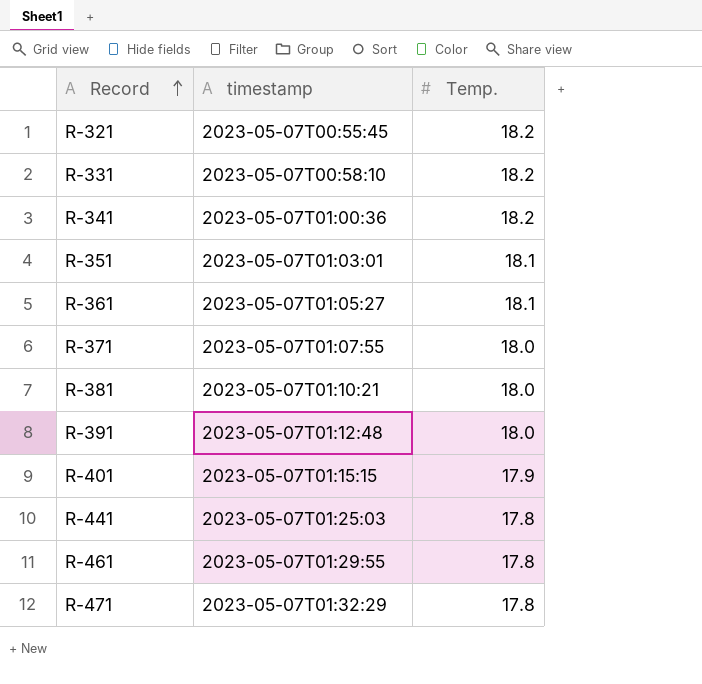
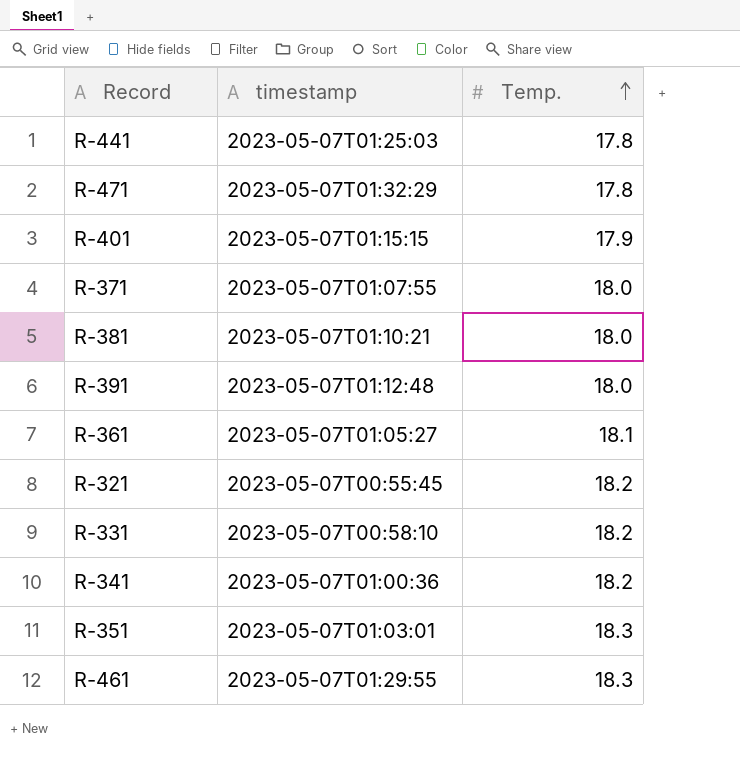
row order: Record ascending -> Temp. ascending
R-351 | Temp.: 18.1 -> 18.3
R-461 | Temp.: 17.8 -> 18.3

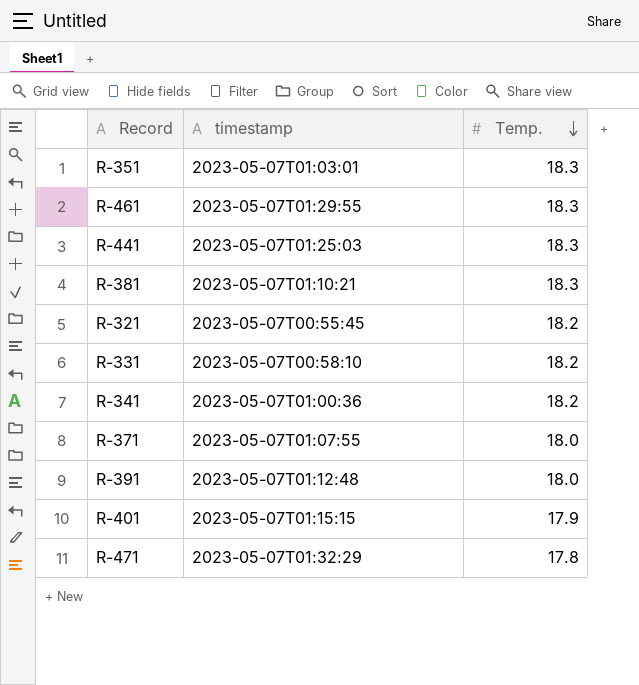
row order: Temp. ascending -> Temp. descending
row R-361: 2023-05-07T01:05:27 | 18.1 -> none
R-441 | Temp.: 17.8 -> 18.3
R-381 | Temp.: 18.0 -> 18.3

